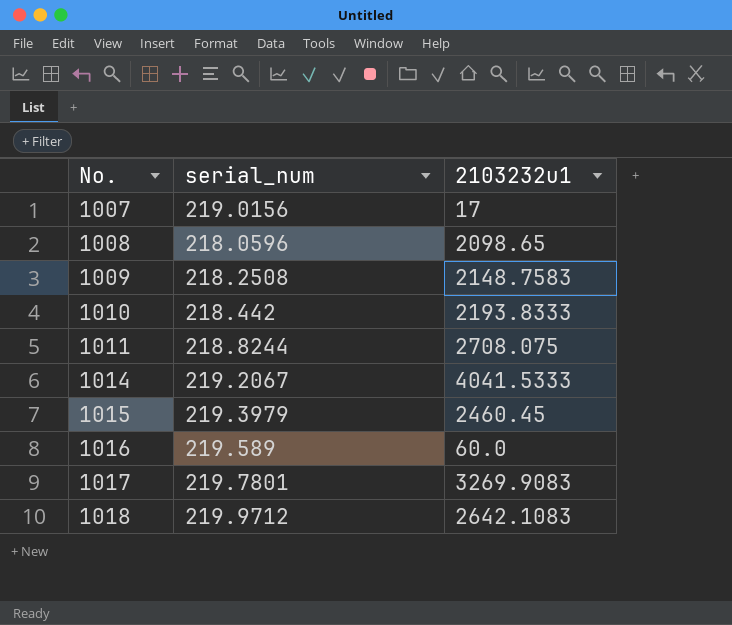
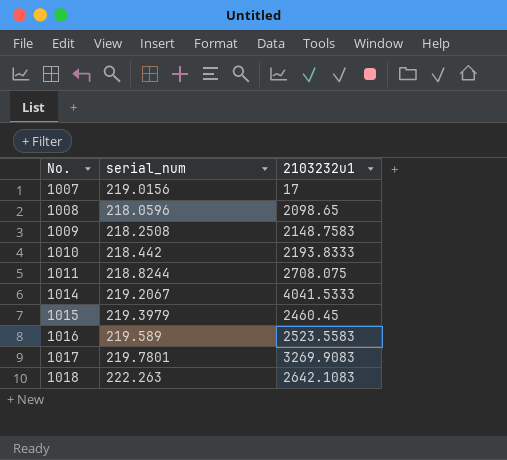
1016 | 2103232u1: 60.0 -> 2523.5583
1018 | serial_num: 219.9712 -> 222.263

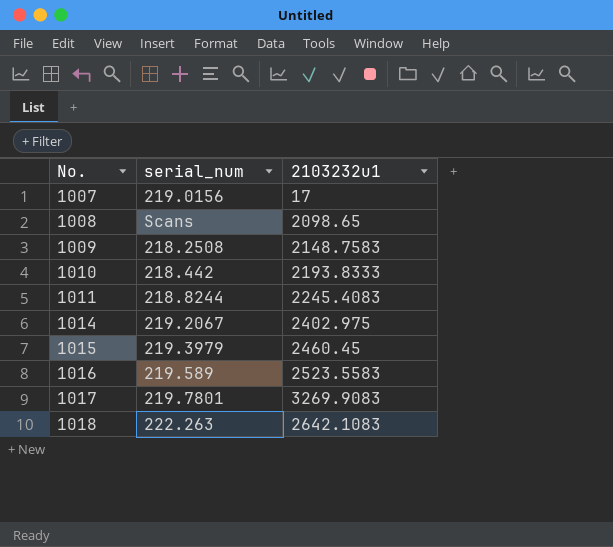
1008 | serial_num: 218.0596 -> Scans
1011 | 2103232u1: 2708.075 -> 2245.4083
1014 | 2103232u1: 4041.5333 -> 2402.975

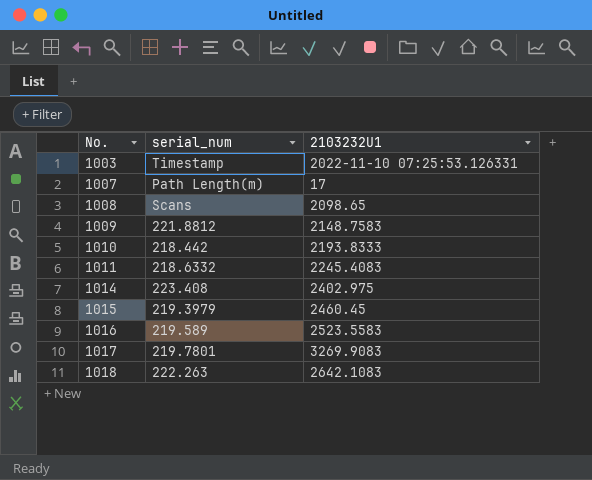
column name: 2103232u1 -> 2103232U1
row 1003: none -> Timestamp | 2022-11-10 07:25:53.126331
1007 | serial_num: 219.0156 -> Path Length(m)
1009 | serial_num: 218.2508 -> 221.8812
1011 | serial_num: 218.8244 -> 218.6332
1014 | serial_num: 219.2067 -> 223.408

